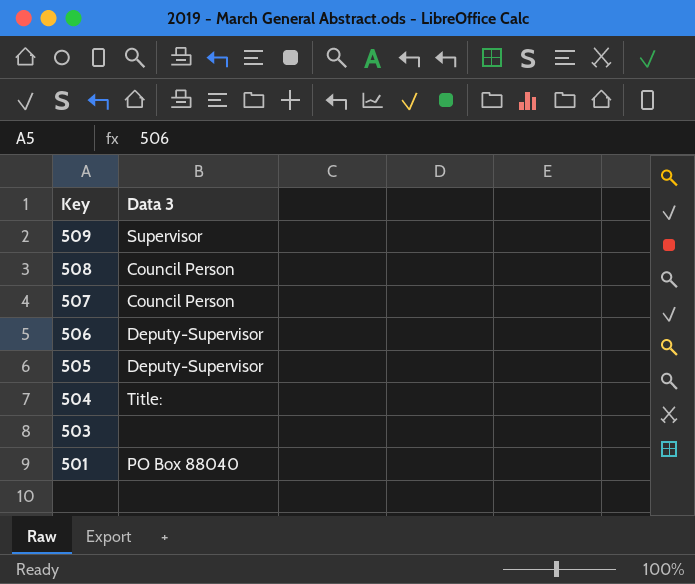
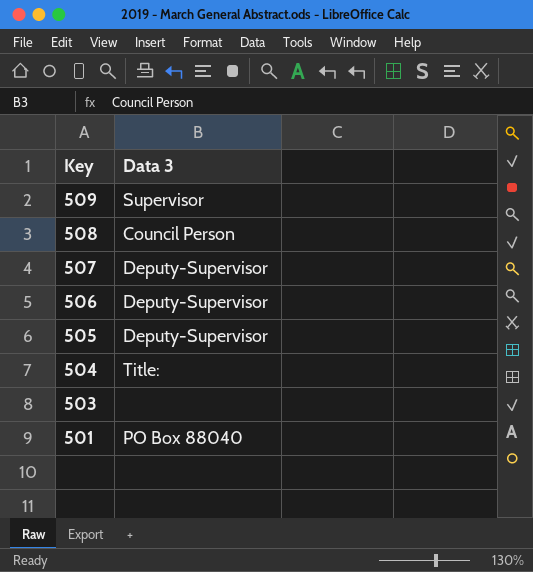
507 | Data 3: Council Person -> Deputy-Supervisor

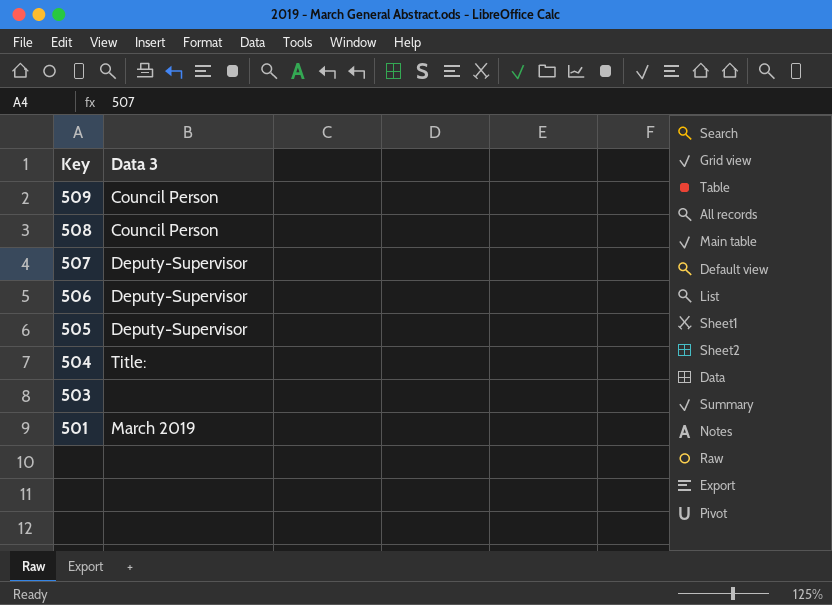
509 | Data 3: Supervisor -> Council Person
501 | Data 3: PO Box 88040 -> March 2019

